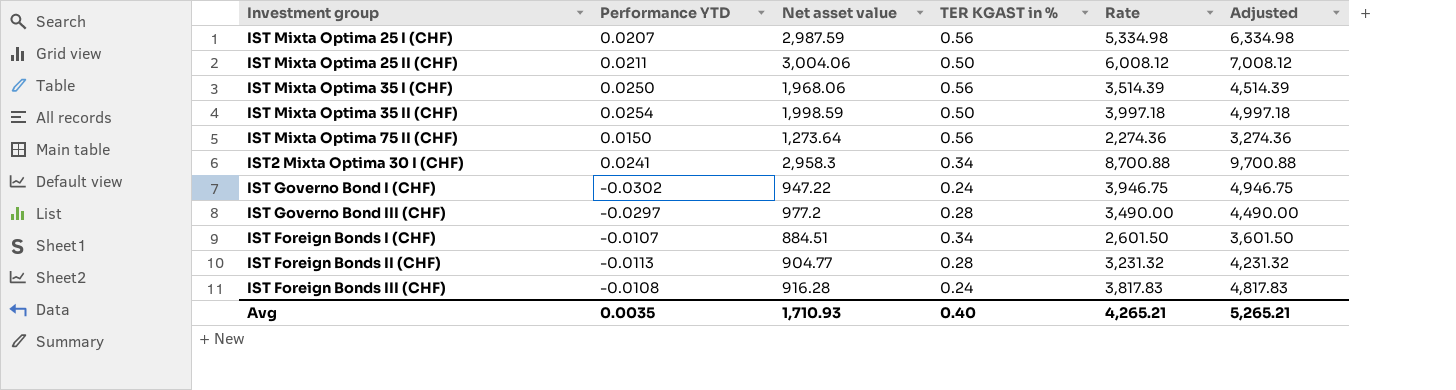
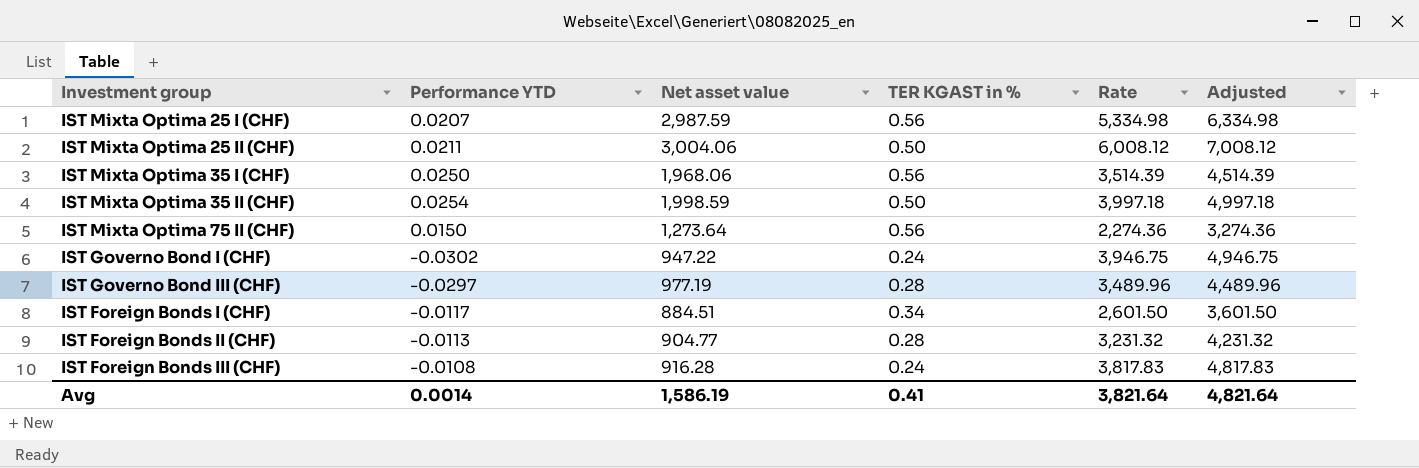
row IST2 Mixta Optima 30 I (CHF): 0.0241 | 2,958.3 | 0.34 | 8,700.88 | 9,700.88 -> none
IST Governo Bond III (CHF) | Net asset value: 977.2 -> 977.19
IST Governo Bond III (CHF) | Rate: 3,490.00 -> 3,489.96
IST Governo Bond III (CHF) | Adjusted: 4,490.00 -> 4,489.96
IST Foreign Bonds I (CHF) | Performance YTD: -0.0107 -> -0.0117
Avg | Performance YTD: 0.0035 -> 0.0014
Avg | Net asset value: 1,710.93 -> 1,586.19
Avg | TER KGAST in %: 0.40 -> 0.41
Avg | Rate: 4,265.21 -> 3,821.64
Avg | Adjusted: 5,265.21 -> 4,821.64

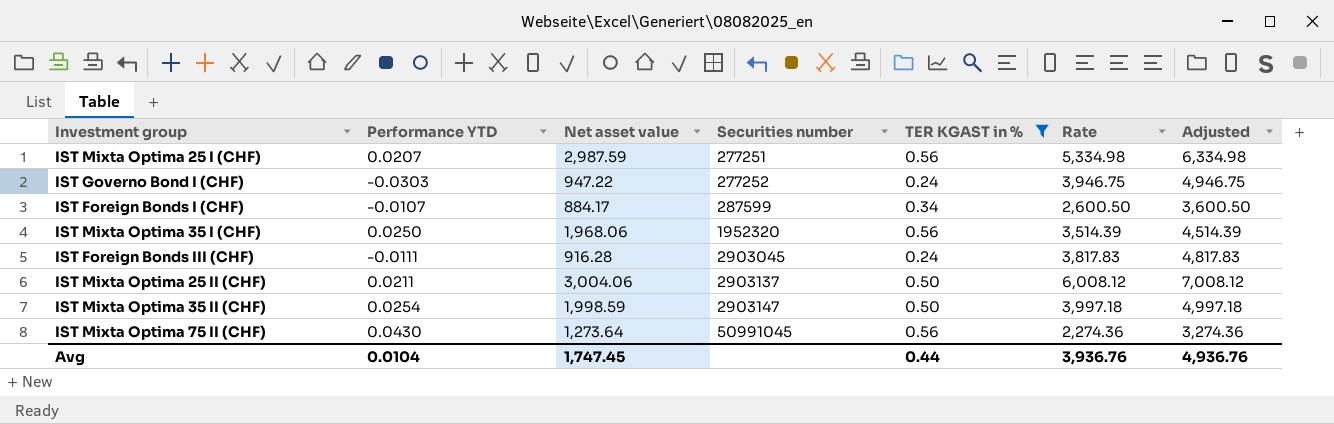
filter: none -> TER KGAST in % != 0.28
row order: none -> Securities number ascending
column Securities number | position: none -> 4
IST Governo Bond I (CHF) | Performance YTD: -0.0302 -> -0.0303
IST Foreign Bonds I (CHF) | Performance YTD: -0.0117 -> -0.0107
IST Foreign Bonds I (CHF) | Net asset value: 884.51 -> 884.17
IST Foreign Bonds I (CHF) | Rate: 2,601.50 -> 2,600.50
IST Foreign Bonds I (CHF) | Adjusted: 3,601.50 -> 3,600.50
IST Foreign Bonds III (CHF) | Performance YTD: -0.0108 -> -0.0111
IST Mixta Optima 75 II (CHF) | Performance YTD: 0.0150 -> 0.0430
Avg | Performance YTD: 0.0014 -> 0.0104
Avg | Net asset value: 1,586.19 -> 1,747.45
Avg | TER KGAST in %: 0.41 -> 0.44
Avg | Rate: 3,821.64 -> 3,936.76
Avg | Adjusted: 4,821.64 -> 4,936.76

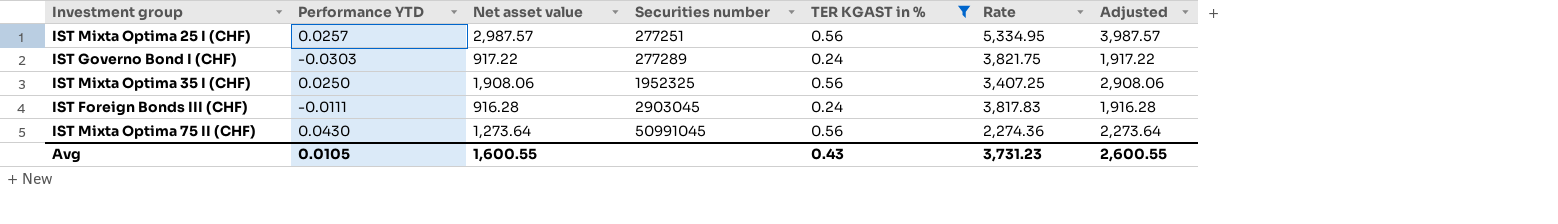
column Adjusted | formula: [Rate] + 1000 -> [Net asset value] + 1000
row IST Foreign Bonds I (CHF): -0.0107 | 884.17 | 287599 | 0.34 | 2,600.50 | 3,600.50 -> none
row IST Mixta Optima 25 II (CHF): 0.0211 | 3,004.06 | 2903137 | 0.50 | 6,008.12 | 7,008.12 -> none
row IST Mixta Optima 35 II (CHF): 0.0254 | 1,998.59 | 2903147 | 0.50 | 3,997.18 | 4,997.18 -> none
IST Mixta Optima 25 I (CHF) | Performance YTD: 0.0207 -> 0.0257
IST Mixta Optima 25 I (CHF) | Net asset value: 2,987.59 -> 2,987.57
IST Mixta Optima 25 I (CHF) | Rate: 5,334.98 -> 5,334.95
IST Governo Bond I (CHF) | Net asset value: 947.22 -> 917.22
IST Governo Bond I (CHF) | Securities number: 277252 -> 277289
IST Governo Bond I (CHF) | Rate: 3,946.75 -> 3,821.75
IST Mixta Optima 35 I (CHF) | Net asset value: 1,968.06 -> 1,908.06
IST Mixta Optima 35 I (CHF) | Securities number: 1952320 -> 1952325
IST Mixta Optima 35 I (CHF) | Rate: 3,514.39 -> 3,407.25
Avg | Performance YTD: 0.0104 -> 0.0105
Avg | Net asset value: 1,747.45 -> 1,600.55
Avg | TER KGAST in %: 0.44 -> 0.43
Avg | Rate: 3,936.76 -> 3,731.23
Avg | Adjusted: 4,936.76 -> 2,600.55

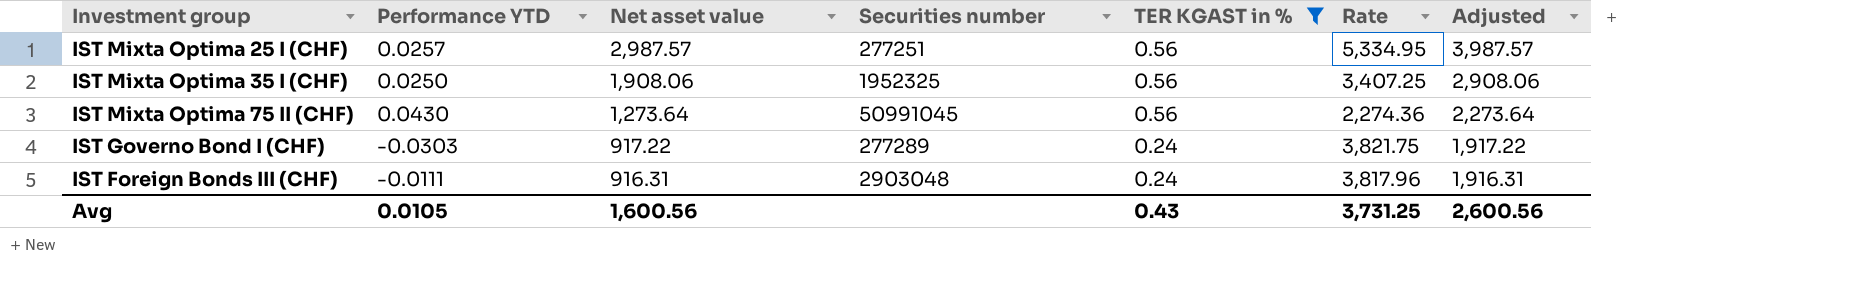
row order: Securities number ascending -> Net asset value descending
IST Foreign Bonds III (CHF) | Net asset value: 916.28 -> 916.31
IST Foreign Bonds III (CHF) | Securities number: 2903045 -> 2903048
IST Foreign Bonds III (CHF) | Rate: 3,817.83 -> 3,817.96
IST Foreign Bonds III (CHF) | Adjusted: 1,916.28 -> 1,916.31
Avg | Net asset value: 1,600.55 -> 1,600.56
Avg | Rate: 3,731.23 -> 3,731.25
Avg | Adjusted: 2,600.55 -> 2,600.56

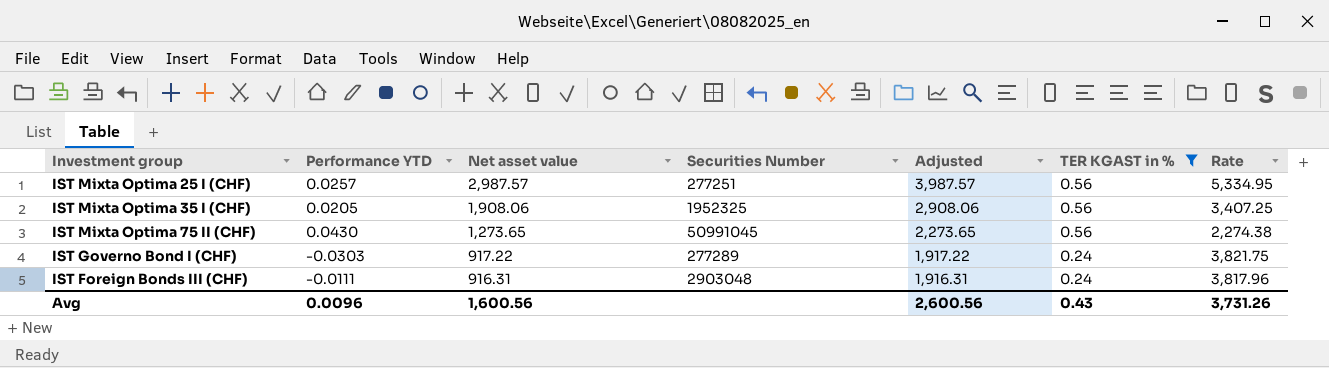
column name: Securities number -> Securities Number
column Adjusted | position: 7 -> 5
IST Mixta Optima 35 I (CHF) | Performance YTD: 0.0250 -> 0.0205
IST Mixta Optima 75 II (CHF) | Net asset value: 1,273.64 -> 1,273.65
IST Mixta Optima 75 II (CHF) | Adjusted: 2,273.64 -> 2,273.65
IST Mixta Optima 75 II (CHF) | Rate: 2,274.36 -> 2,274.38
Avg | Performance YTD: 0.0105 -> 0.0096
Avg | Rate: 3,731.25 -> 3,731.26

